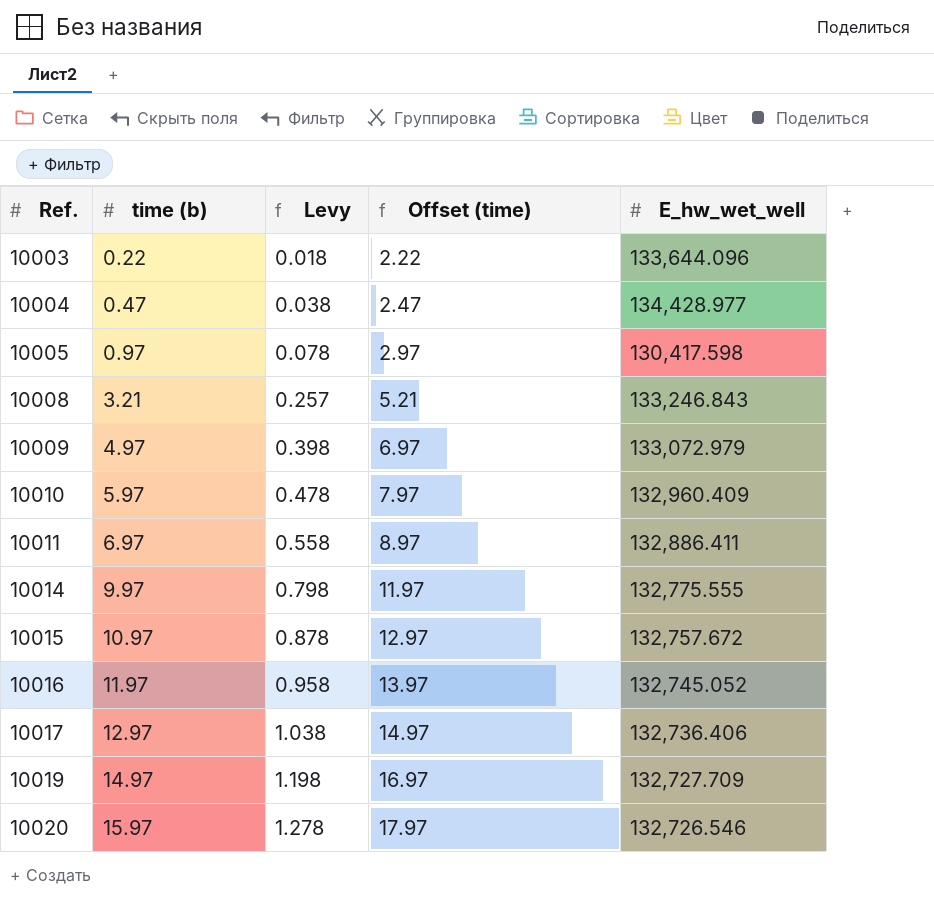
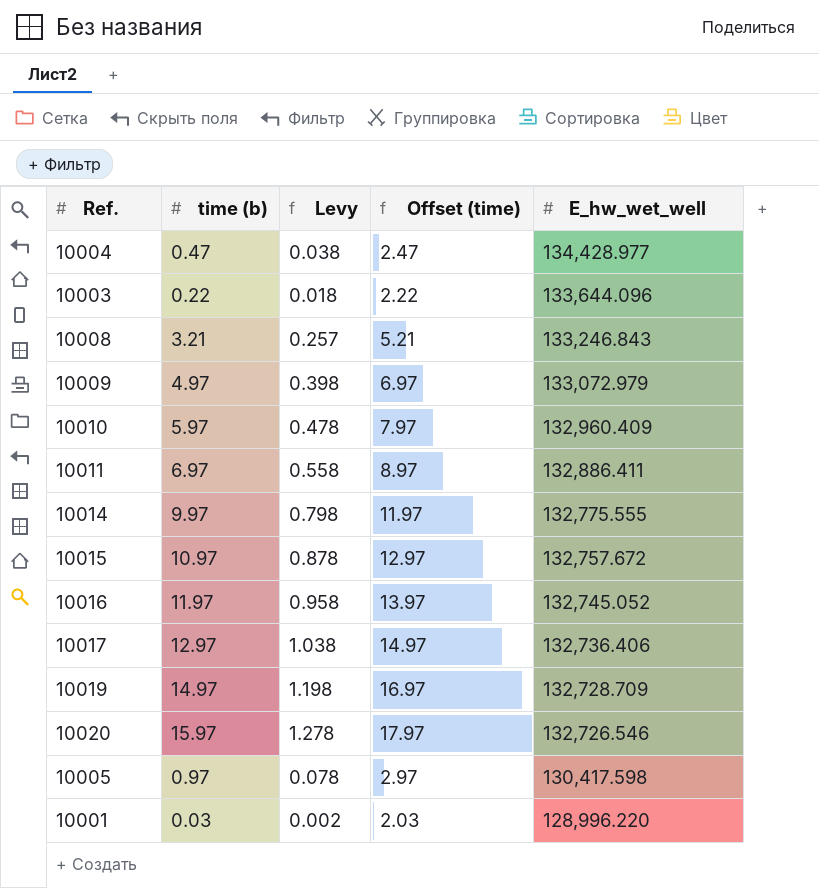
row order: Ref. ascending -> E_hw_wet_well descending
10019 | E_hw_wet_well: 132,727.709 -> 132,728.709
row 10001: none -> 0.03 | 0.002 | 2.03 | 128,996.220

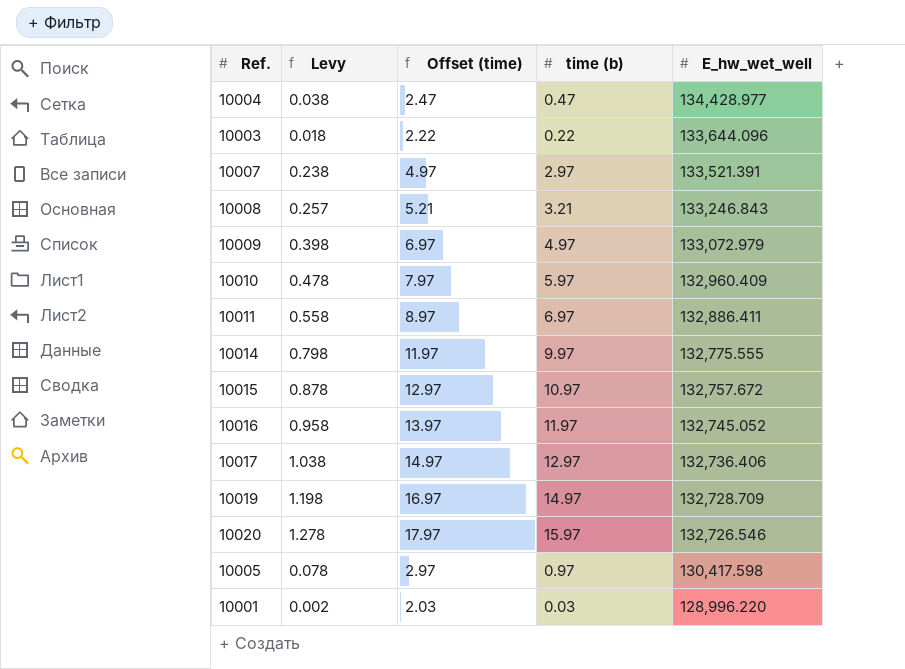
column time (b) | position: 2 -> 4
row 10007: none -> 0.238 | 4.97 | 2.97 | 133,521.391

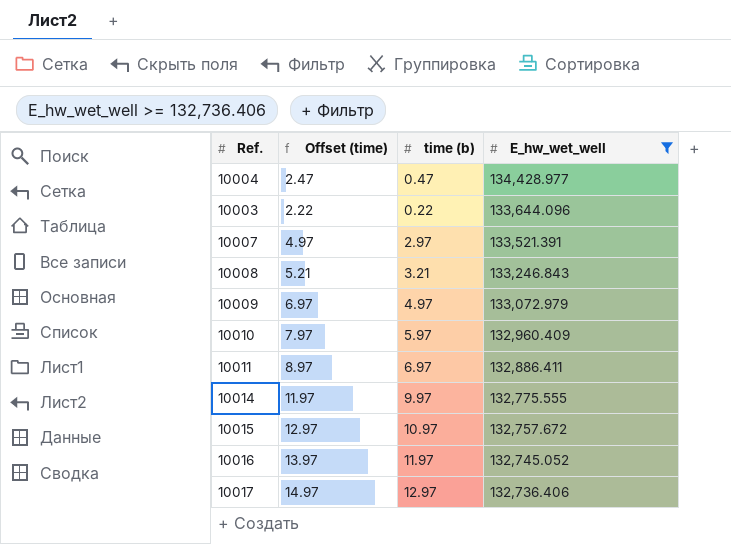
filter: none -> E_hw_wet_well >= 132,736.406
column Levy | formula: [time (b)] * 0.08 -> none

